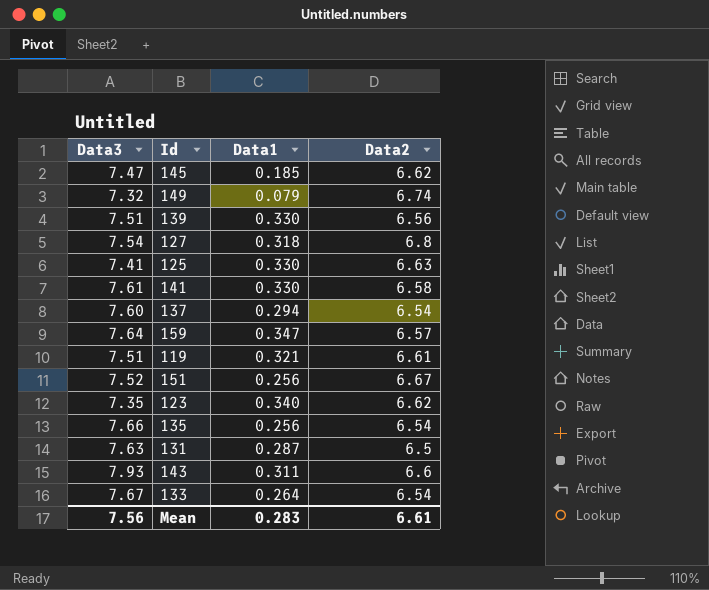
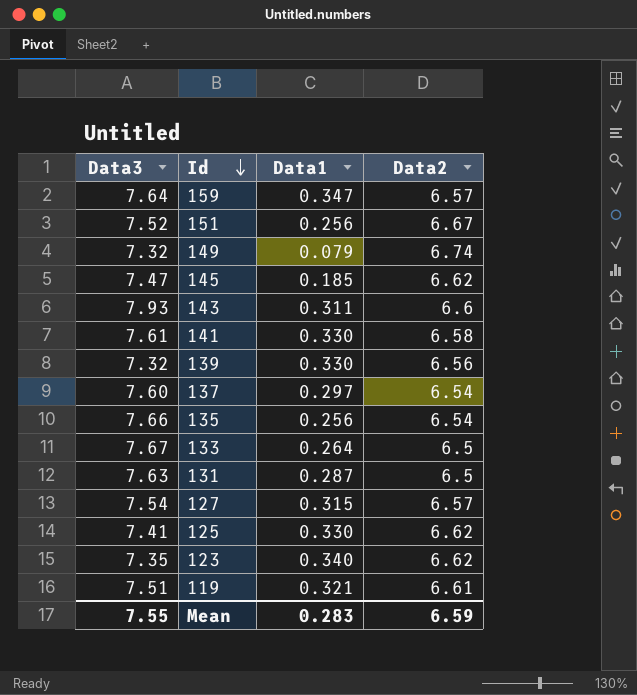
row order: none -> Id descending
139 | Data3: 7.51 -> 7.32
137 | Data1: 0.294 -> 0.297
133 | Data2: 6.54 -> 6.5
127 | Data1: 0.318 -> 0.315
127 | Data2: 6.8 -> 6.57
125 | Data2: 6.63 -> 6.62
Mean | Data3: 7.56 -> 7.55
Mean | Data2: 6.61 -> 6.59

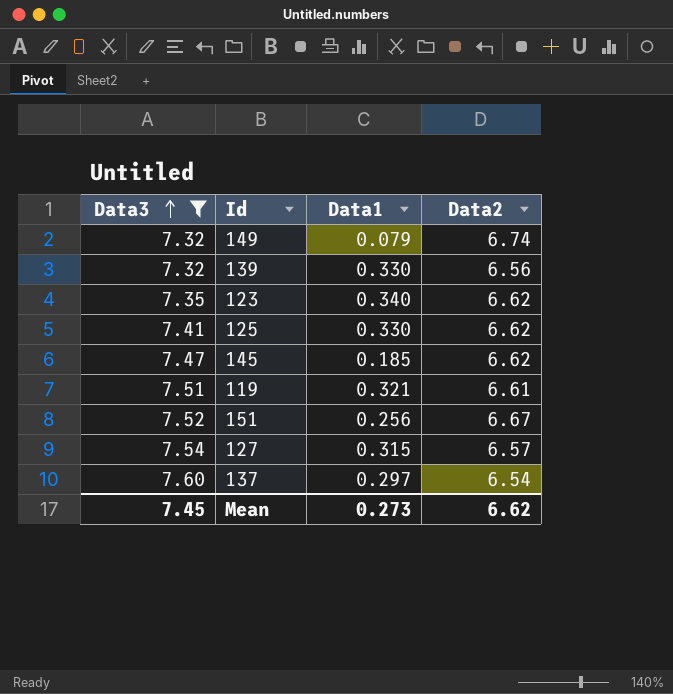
filter: none -> Data3 <= 7.60
row order: Id descending -> Data3 ascending
Mean | Data3: 7.55 -> 7.45
Mean | Data1: 0.283 -> 0.273
Mean | Data2: 6.59 -> 6.62

